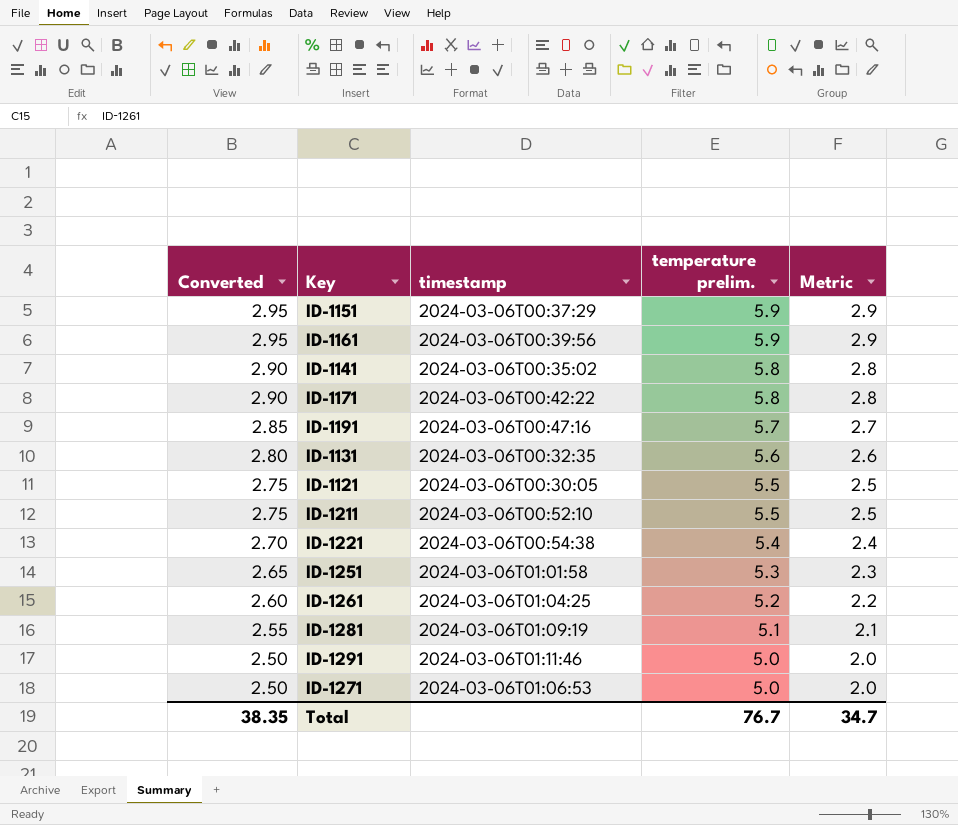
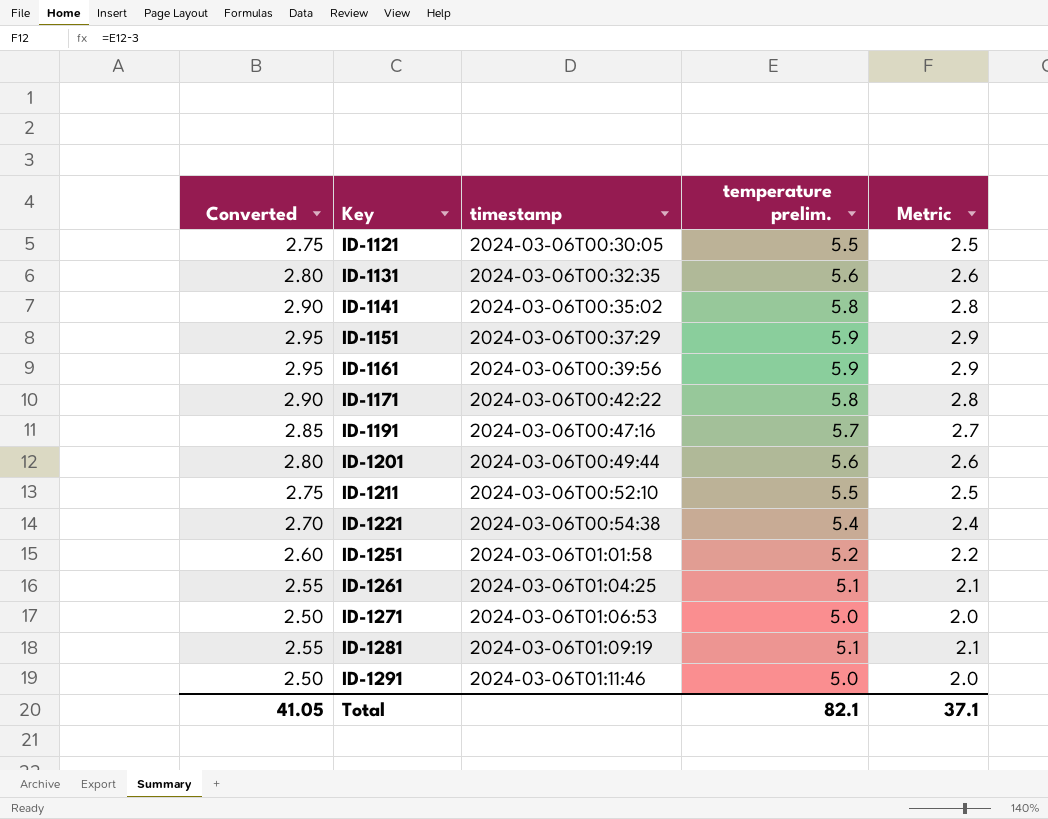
row order: Converted descending -> Key ascending
row ID-1201: none -> 2.80 | 2024-03-06T00:49:44 | 5.6 | 2.6
ID-1251 | Converted: 2.65 -> 2.60
ID-1251 | temperature prelim.: 5.3 -> 5.2
ID-1251 | Metric: 2.3 -> 2.2
ID-1261 | Converted: 2.60 -> 2.55
ID-1261 | temperature prelim.: 5.2 -> 5.1
ID-1261 | Metric: 2.2 -> 2.1
Total | Converted: 38.35 -> 41.05
Total | temperature prelim.: 76.7 -> 82.1
Total | Metric: 34.7 -> 37.1

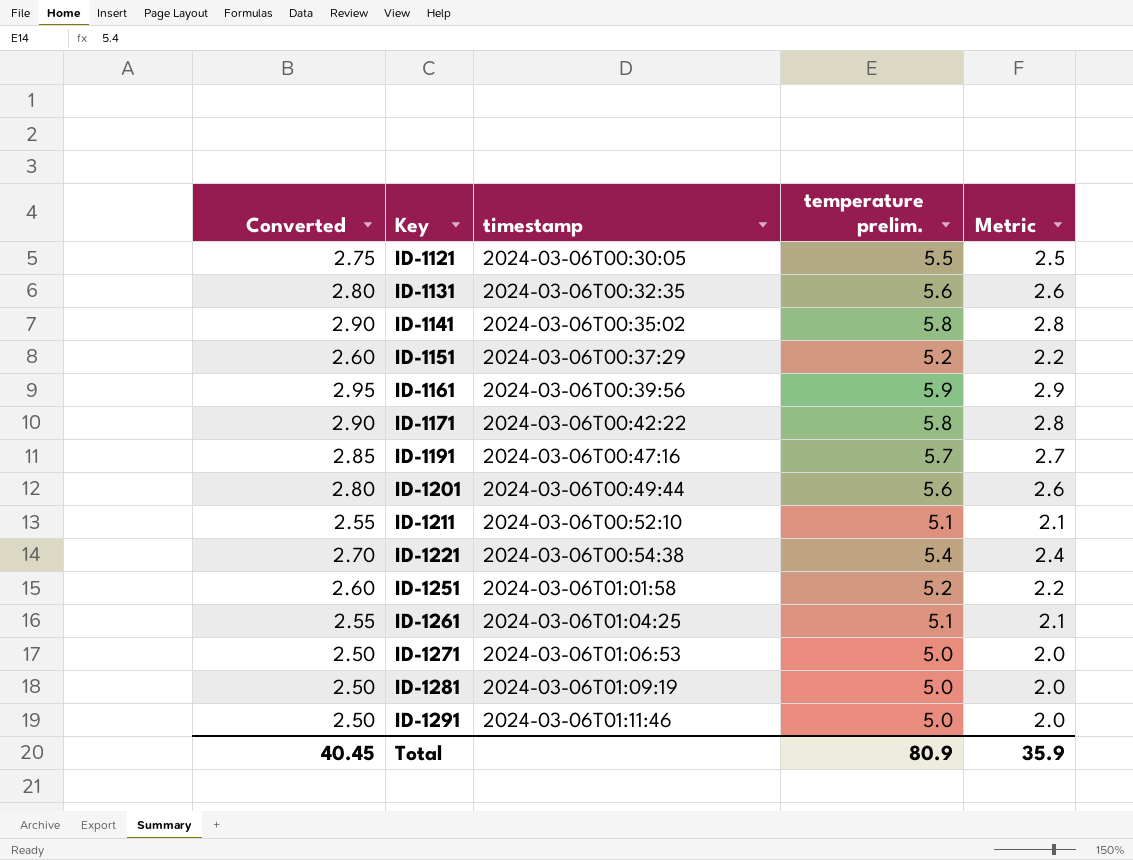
ID-1151 | Converted: 2.95 -> 2.60
ID-1151 | temperature prelim.: 5.9 -> 5.2
ID-1151 | Metric: 2.9 -> 2.2
ID-1211 | Converted: 2.75 -> 2.55
ID-1211 | temperature prelim.: 5.5 -> 5.1
ID-1211 | Metric: 2.5 -> 2.1
ID-1281 | Converted: 2.55 -> 2.50
ID-1281 | temperature prelim.: 5.1 -> 5.0
ID-1281 | Metric: 2.1 -> 2.0
Total | Converted: 41.05 -> 40.45
Total | temperature prelim.: 82.1 -> 80.9
Total | Metric: 37.1 -> 35.9

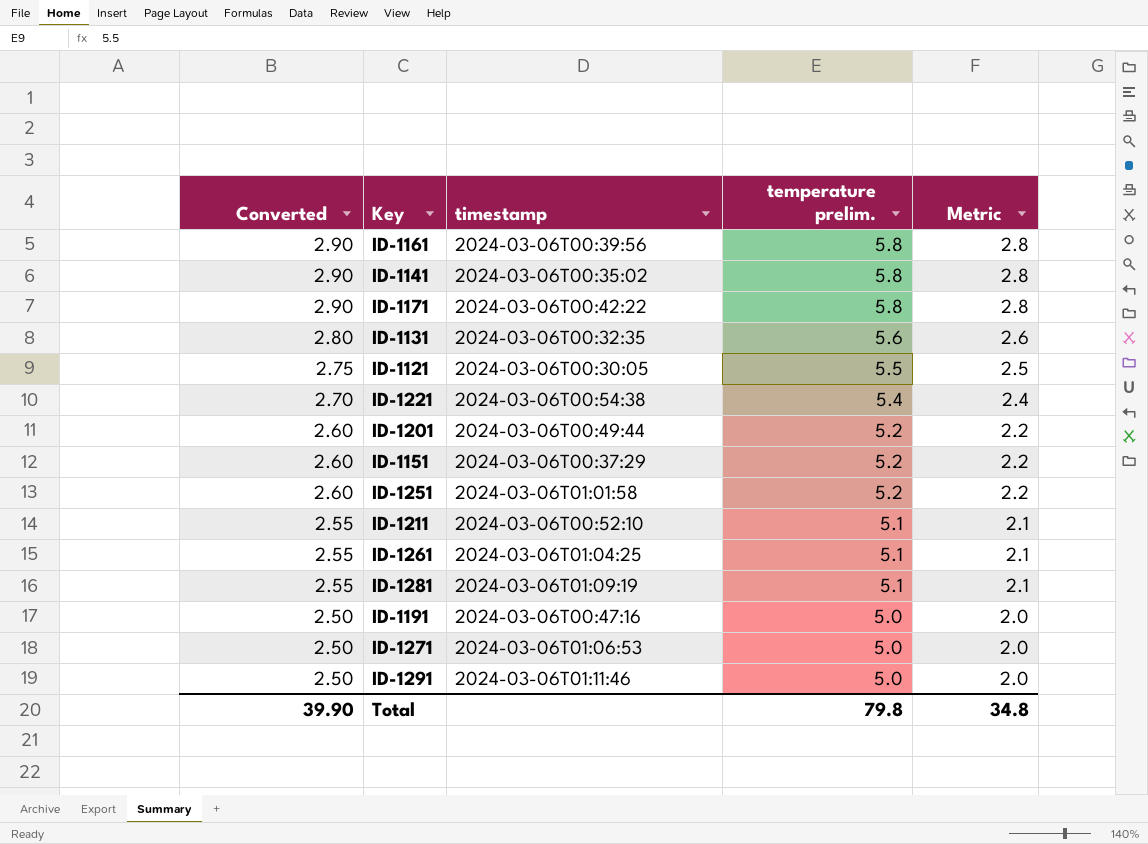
row order: Key ascending -> Converted descending
ID-1161 | Converted: 2.95 -> 2.90
ID-1161 | temperature prelim.: 5.9 -> 5.8
ID-1161 | Metric: 2.9 -> 2.8
ID-1201 | Converted: 2.80 -> 2.60
ID-1201 | temperature prelim.: 5.6 -> 5.2
ID-1201 | Metric: 2.6 -> 2.2
ID-1281 | Converted: 2.50 -> 2.55
ID-1281 | temperature prelim.: 5.0 -> 5.1
ID-1281 | Metric: 2.0 -> 2.1
ID-1191 | Converted: 2.85 -> 2.50
ID-1191 | temperature prelim.: 5.7 -> 5.0
ID-1191 | Metric: 2.7 -> 2.0
Total | Converted: 40.45 -> 39.90
Total | temperature prelim.: 80.9 -> 79.8
Total | Metric: 35.9 -> 34.8

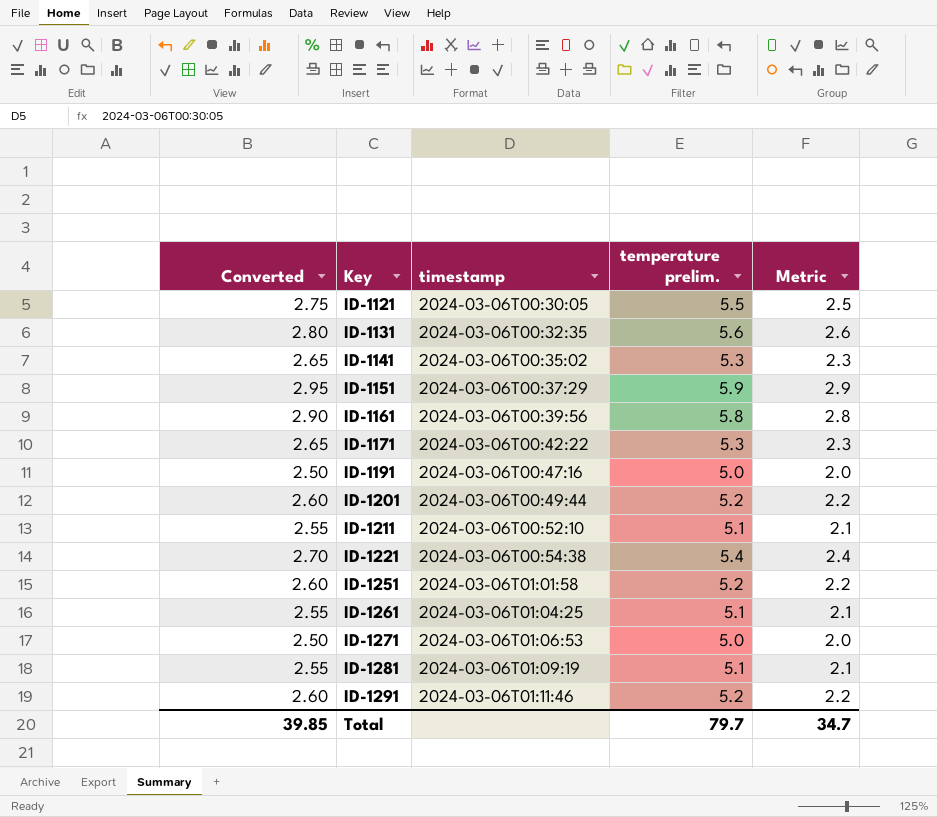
row order: Converted descending -> Key ascending
ID-1141 | Converted: 2.90 -> 2.65
ID-1141 | temperature prelim.: 5.8 -> 5.3
ID-1141 | Metric: 2.8 -> 2.3
ID-1151 | Converted: 2.60 -> 2.95
ID-1151 | temperature prelim.: 5.2 -> 5.9
ID-1151 | Metric: 2.2 -> 2.9
ID-1171 | Converted: 2.90 -> 2.65
ID-1171 | temperature prelim.: 5.8 -> 5.3
ID-1171 | Metric: 2.8 -> 2.3
ID-1291 | Converted: 2.50 -> 2.60
ID-1291 | temperature prelim.: 5.0 -> 5.2
ID-1291 | Metric: 2.0 -> 2.2
Total | Converted: 39.90 -> 39.85
Total | temperature prelim.: 79.8 -> 79.7
Total | Metric: 34.8 -> 34.7

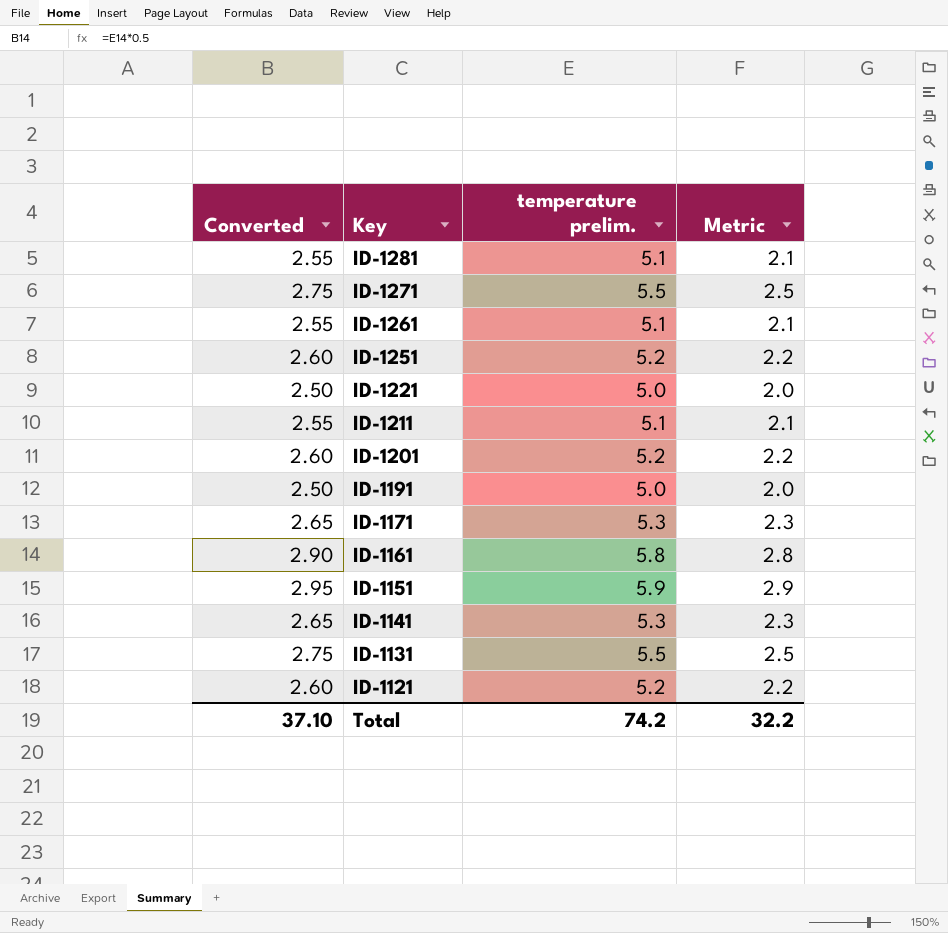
row order: Key ascending -> Key descending
column timestamp | position: 3 -> none
row ID-1291: 2.60 | 2024-03-06T01:11:46 | 5.2 | 2.2 -> none
ID-1271 | Converted: 2.50 -> 2.75
ID-1271 | temperature prelim.: 5.0 -> 5.5
ID-1271 | Metric: 2.0 -> 2.5
ID-1221 | Converted: 2.70 -> 2.50
ID-1221 | temperature prelim.: 5.4 -> 5.0
ID-1221 | Metric: 2.4 -> 2.0
ID-1131 | Converted: 2.80 -> 2.75
ID-1131 | temperature prelim.: 5.6 -> 5.5
ID-1131 | Metric: 2.6 -> 2.5
ID-1121 | Converted: 2.75 -> 2.60
ID-1121 | temperature prelim.: 5.5 -> 5.2
ID-1121 | Metric: 2.5 -> 2.2
Total | Converted: 39.85 -> 37.10
Total | temperature prelim.: 79.7 -> 74.2
Total | Metric: 34.7 -> 32.2

